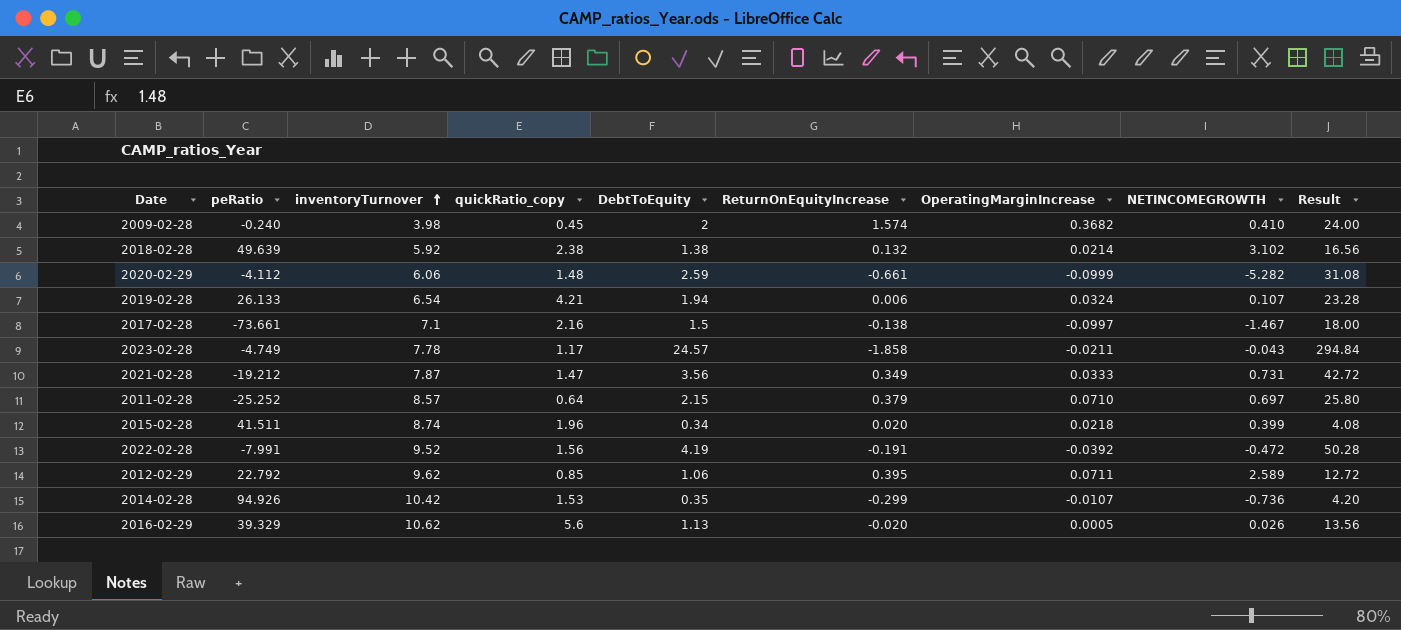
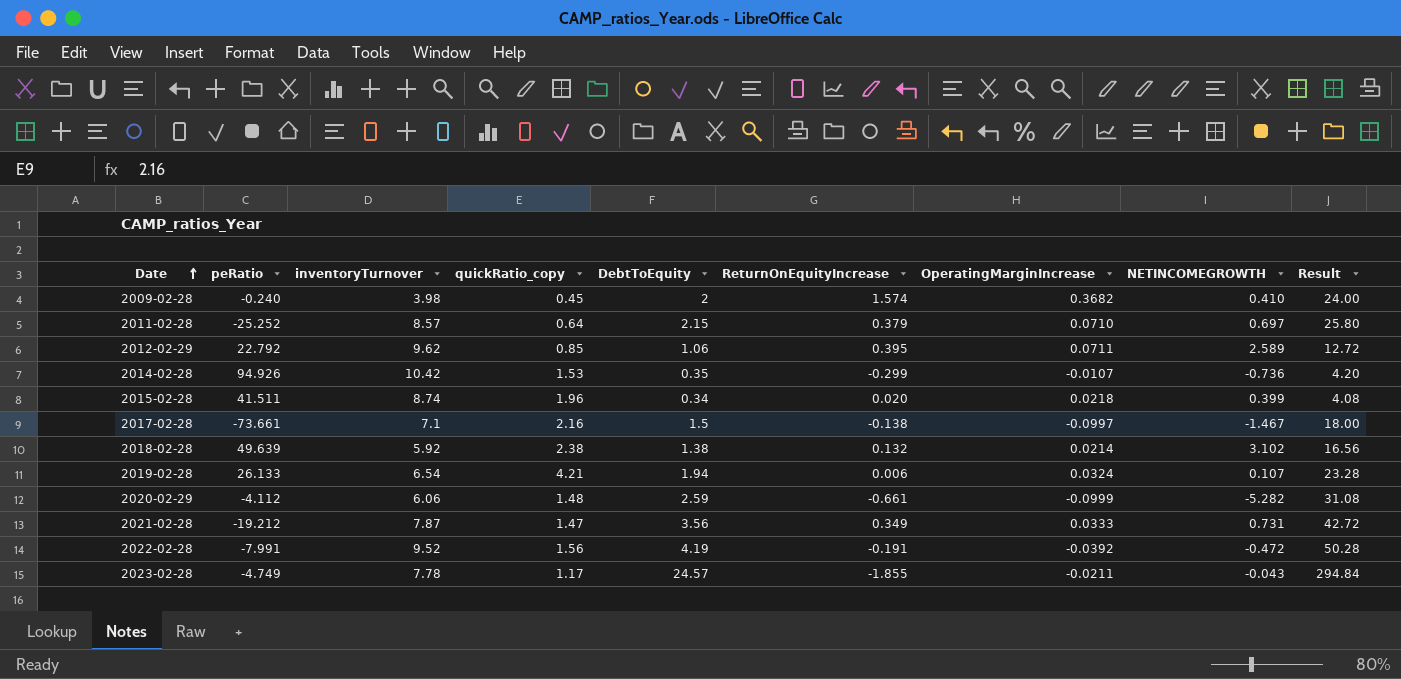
row order: inventoryTurnover ascending -> Date ascending
row 2016-02-29: 39.329 | 10.62 | 5.6 | 1.13 | -0.020 | 0.0005 | 0.026 | 13.56 -> none
2023-02-28 | ReturnOnEquityIncrease: -1.858 -> -1.855

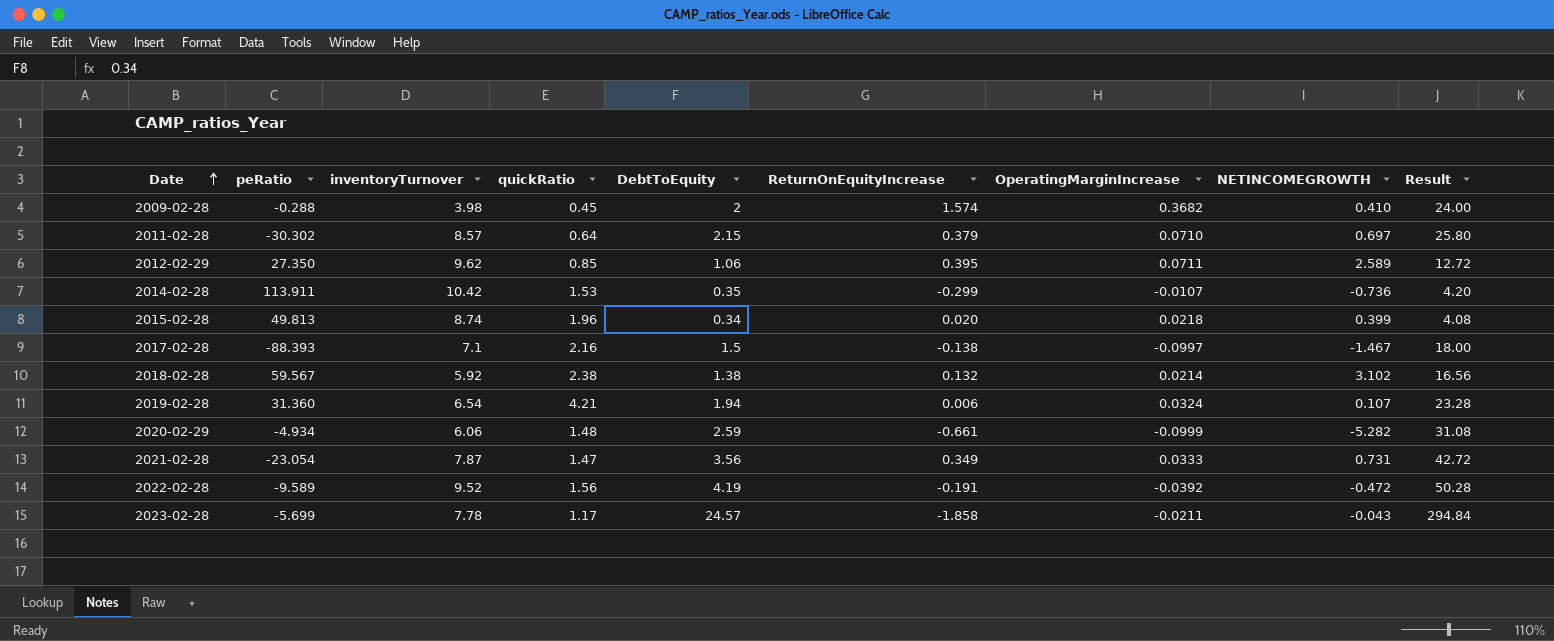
column name: quickRatio_copy -> quickRatio
2009-02-28 | peRatio: -0.240 -> -0.288
2011-02-28 | peRatio: -25.252 -> -30.302
2012-02-29 | peRatio: 22.792 -> 27.350
2014-02-28 | peRatio: 94.926 -> 113.911
2015-02-28 | peRatio: 41.511 -> 49.813
2017-02-28 | peRatio: -73.661 -> -88.393
2018-02-28 | peRatio: 49.639 -> 59.567
2019-02-28 | peRatio: 26.133 -> 31.360
2020-02-29 | peRatio: -4.112 -> -4.934
2021-02-28 | peRatio: -19.212 -> -23.054
2022-02-28 | peRatio: -7.991 -> -9.589
2023-02-28 | peRatio: -4.749 -> -5.699
2023-02-28 | ReturnOnEquityIncrease: -1.855 -> -1.858

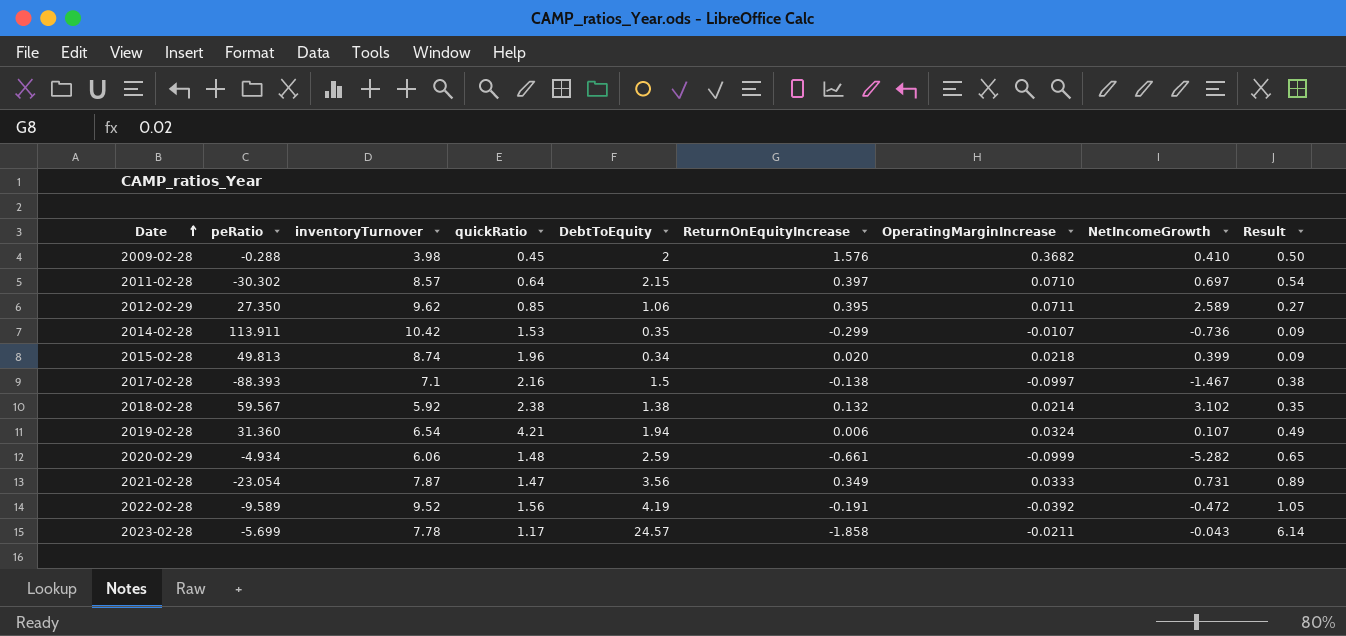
column name: NETINCOMEGROWTH -> NetIncomeGrowth
column Result | formula: [DebtToEquity] * 12 -> [DebtToEquity] * 0.25
2009-02-28 | ReturnOnEquityIncrease: 1.574 -> 1.576
2011-02-28 | ReturnOnEquityIncrease: 0.379 -> 0.397

